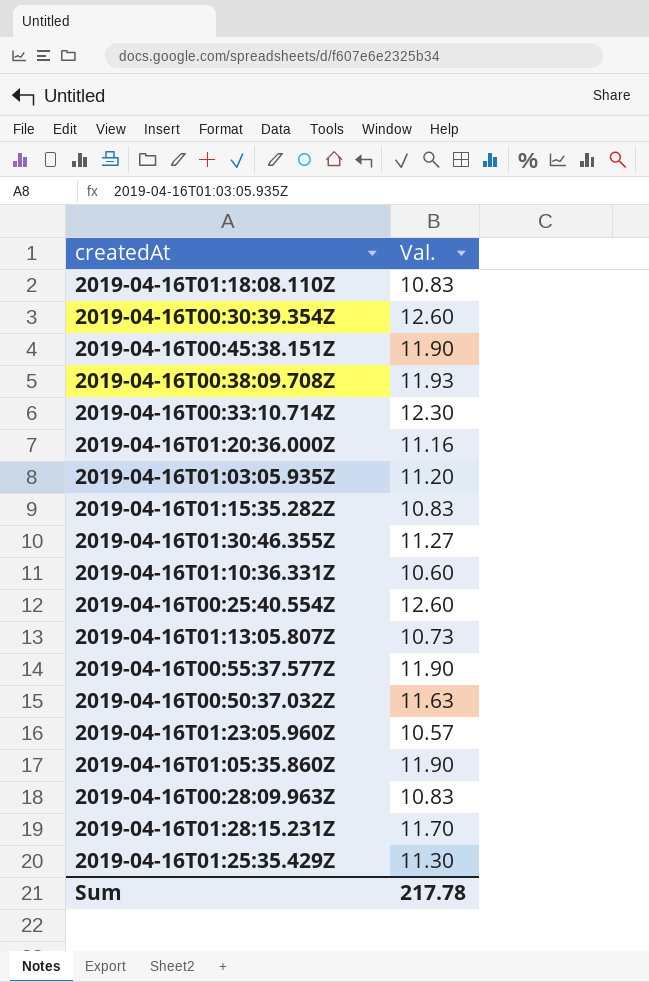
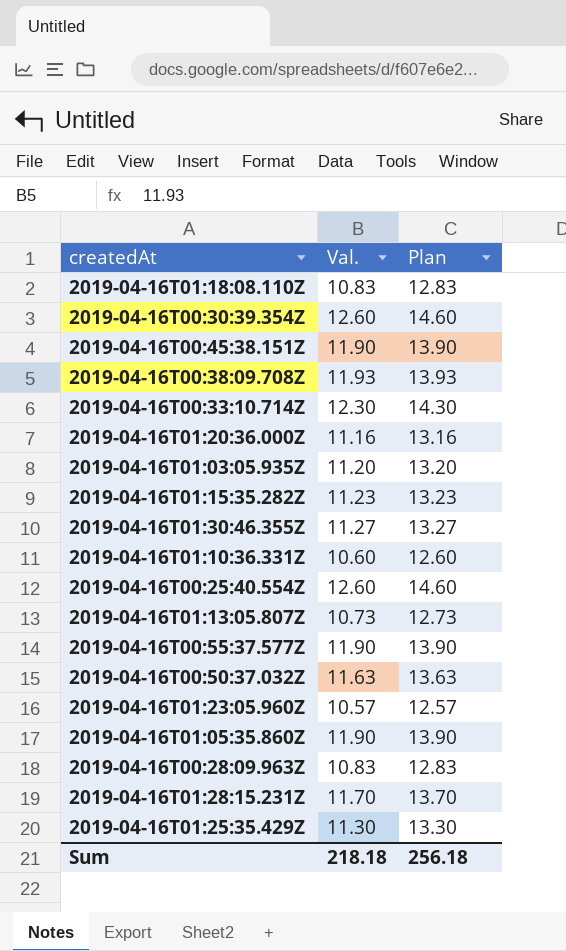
column Plan | formula: none -> [Val.] + 2
2019-04-16T01:15:35.282Z | Val.: 10.83 -> 11.23
Sum | Val.: 217.78 -> 218.18

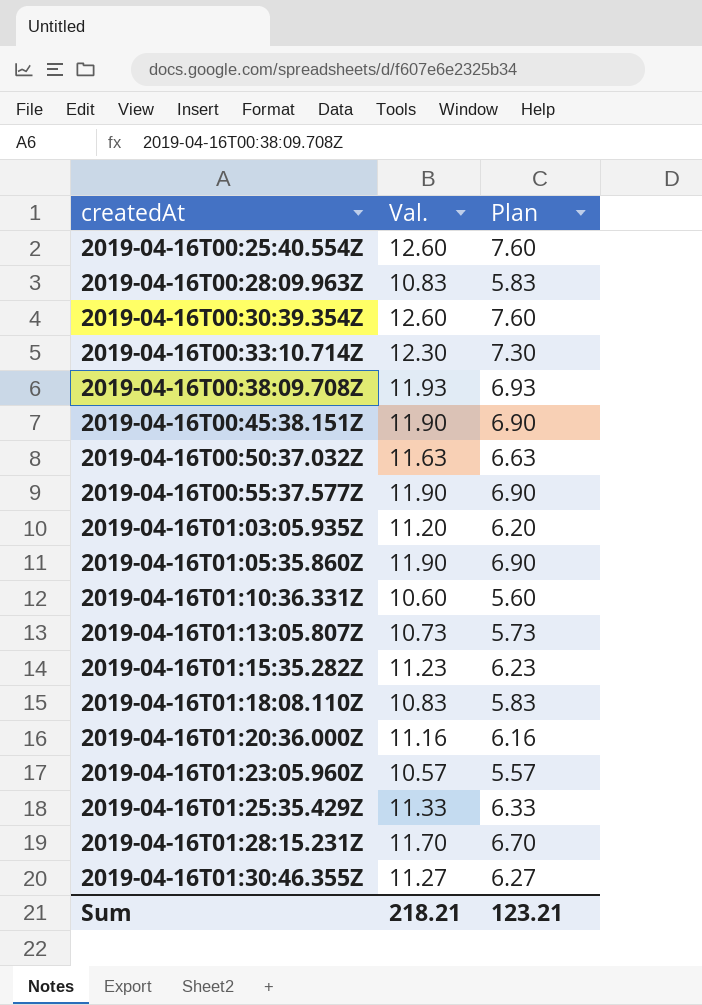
row order: none -> createdAt ascending
column Plan | formula: [Val.] + 2 -> [Val.] - 5
2019-04-16T01:25:35.429Z | Val.: 11.30 -> 11.33
Sum | Val.: 218.18 -> 218.21
Sum | Plan: 256.18 -> 123.21

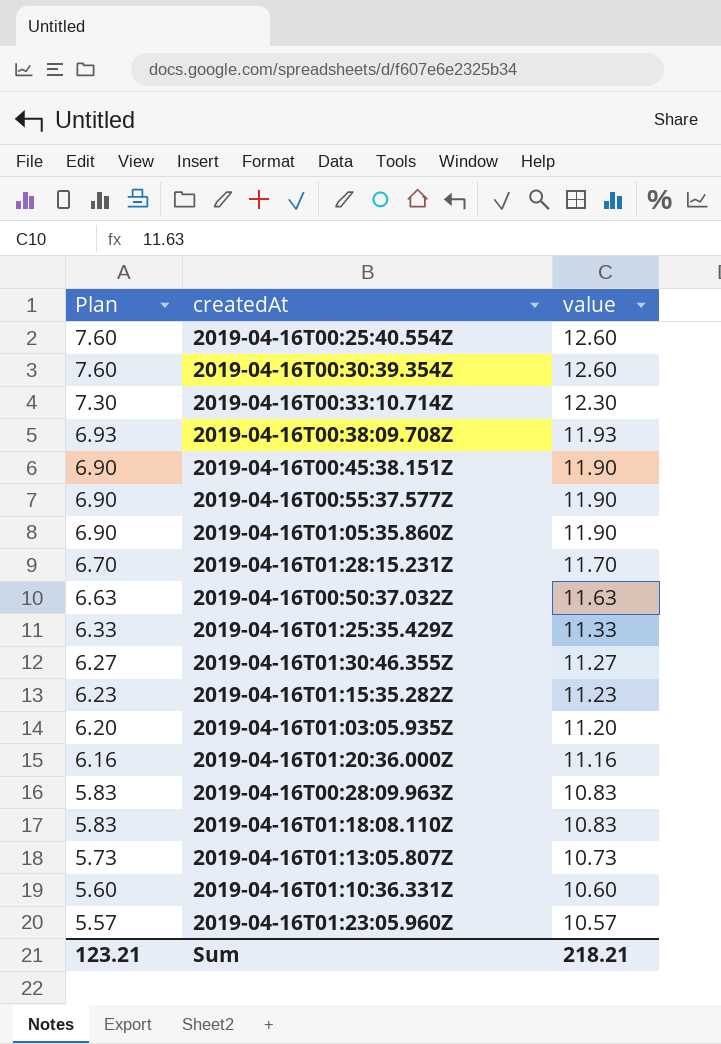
row order: createdAt ascending -> Plan descending
column Plan | position: 3 -> 1
column name: Val. -> value

